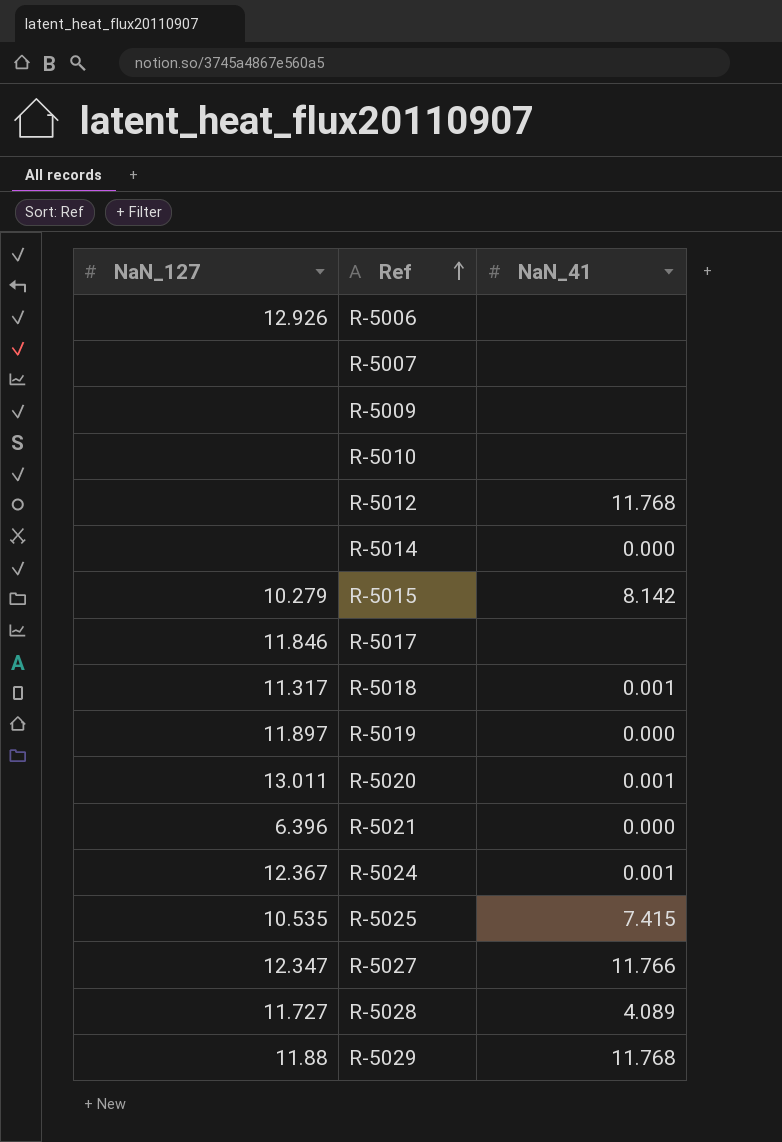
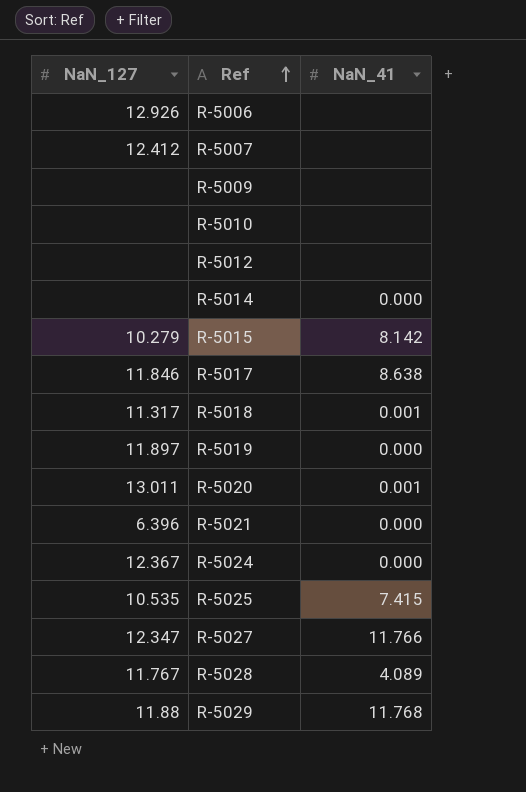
R-5007 | NaN_127: none -> 12.412
R-5012 | NaN_41: 11.768 -> none
R-5017 | NaN_41: none -> 8.638
R-5024 | NaN_41: 0.001 -> 0.000
R-5028 | NaN_127: 11.727 -> 11.767

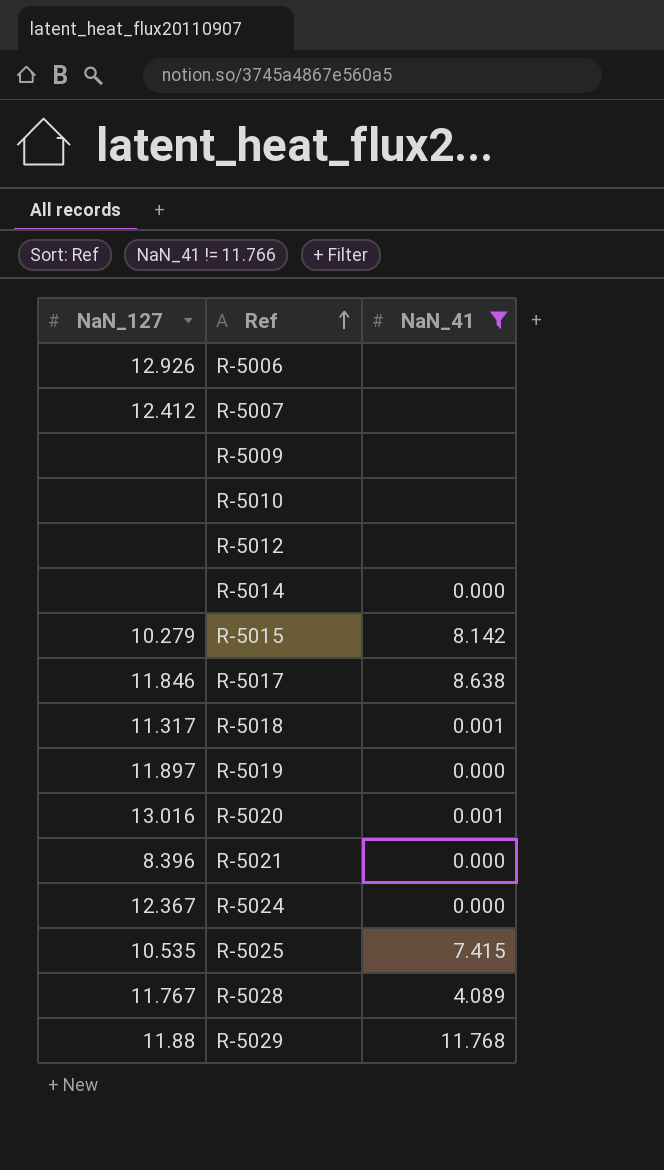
filter: none -> NaN_41 != 11.766
R-5020 | NaN_127: 13.011 -> 13.016
R-5021 | NaN_127: 6.396 -> 8.396

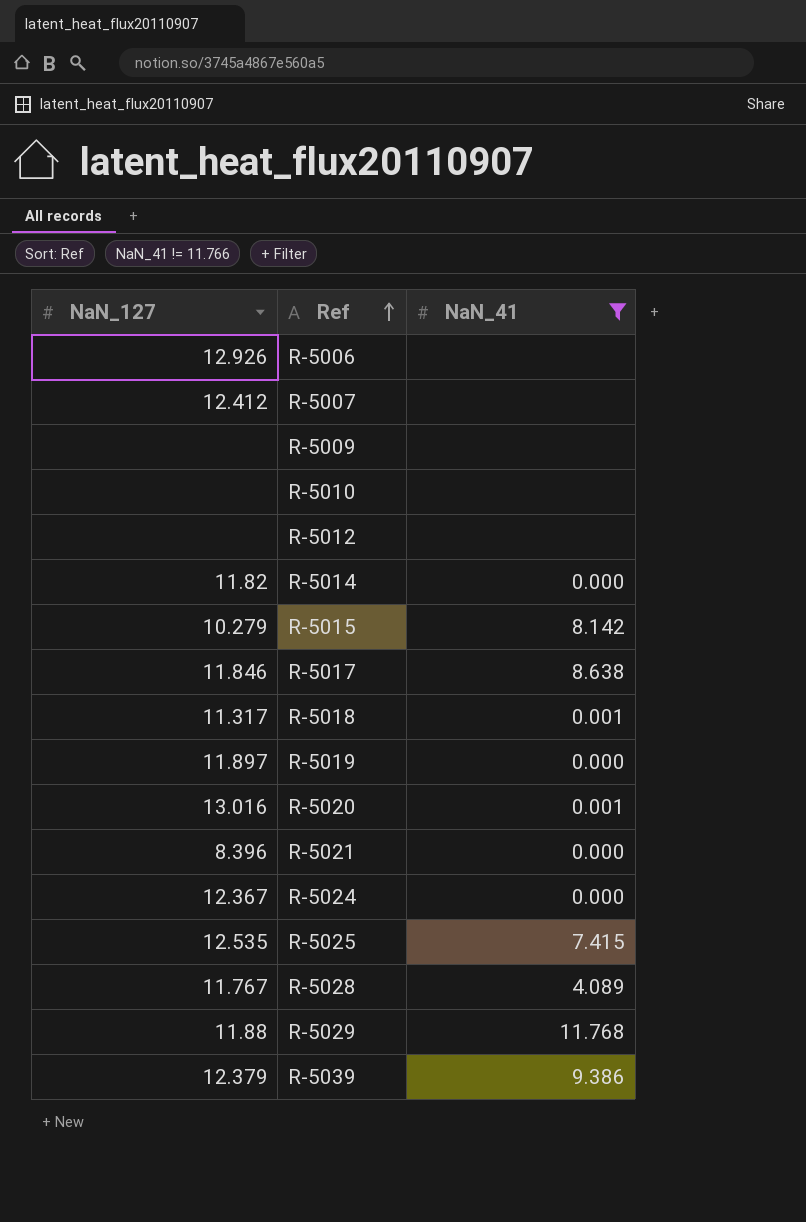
R-5014 | NaN_127: none -> 11.82
R-5025 | NaN_127: 10.535 -> 12.535
row R-5039: none -> 12.379 | 9.386

